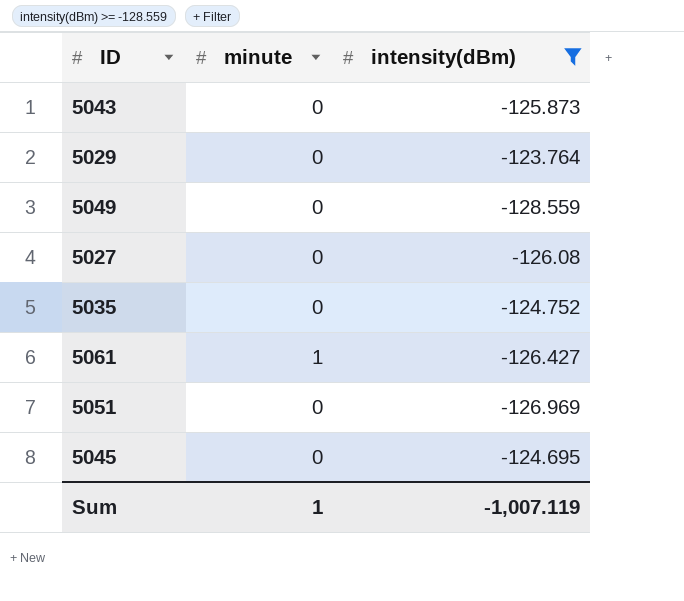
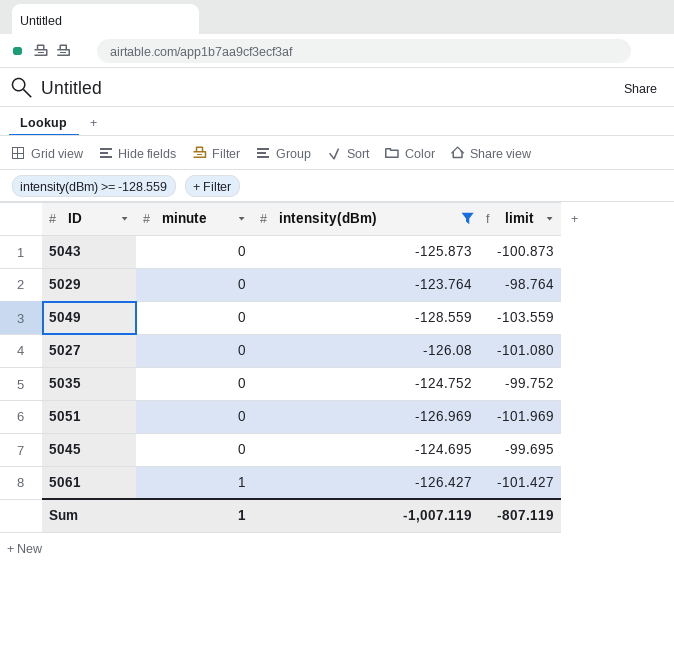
row order: none -> minute ascending
column limit | formula: none -> [intensity(dBm)] + 25

